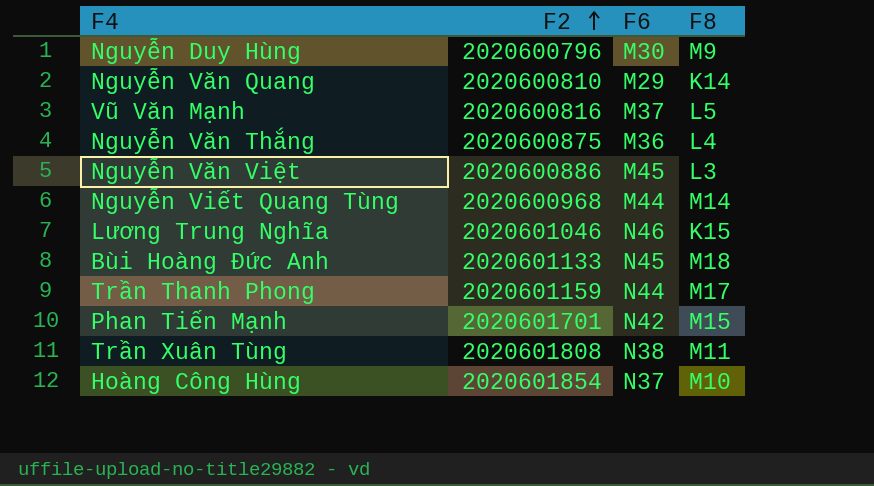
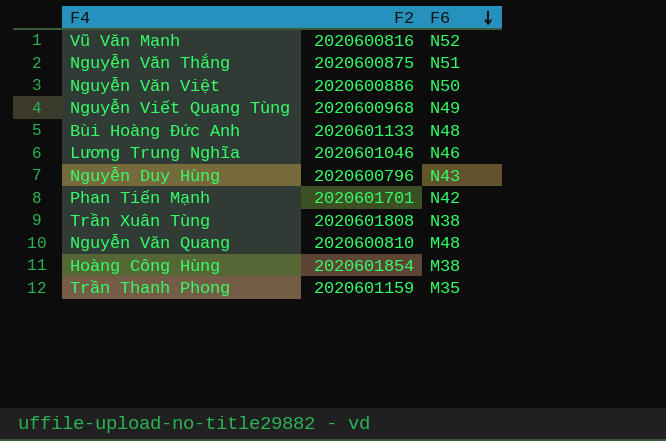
row order: F2 ascending -> F6 descending
column F8 | position: 4 -> none
Vũ Văn Mạnh | F6: M37 -> N52
Nguyễn Văn Thắng | F6: M36 -> N51
Nguyễn Văn Việt | F6: M45 -> N50
Nguyễn Viết Quang Tùng | F6: M44 -> N49
Bùi Hoàng Đức Anh | F6: N45 -> N48
Nguyễn Duy Hùng | F6: M30 -> N43
Nguyễn Văn Quang | F6: M29 -> M48
Hoàng Công Hùng | F6: N37 -> M38
Trần Thanh Phong | F6: N44 -> M35

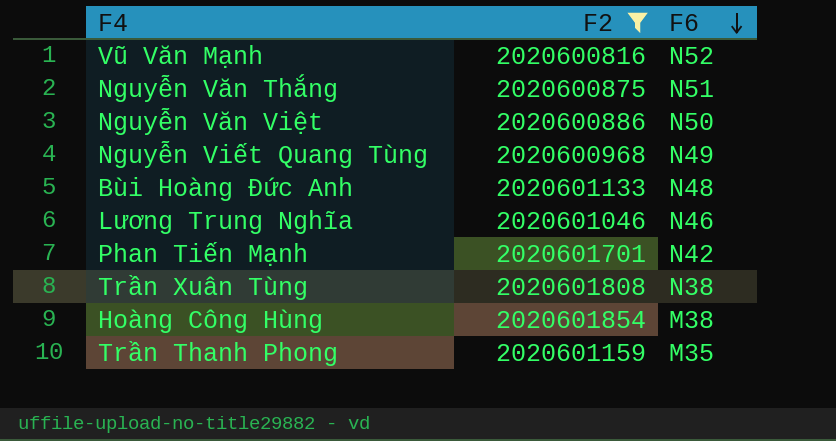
filter: none -> F2 >= 2020600816

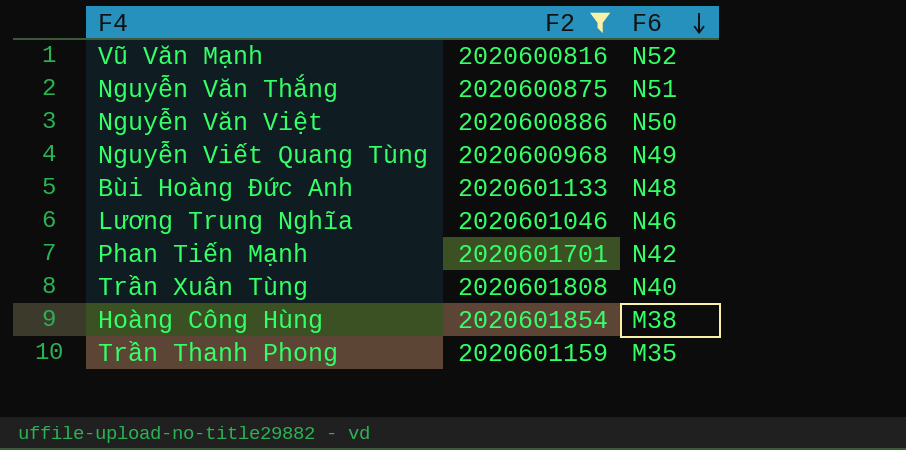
Trần Xuân Tùng | F6: N38 -> N40

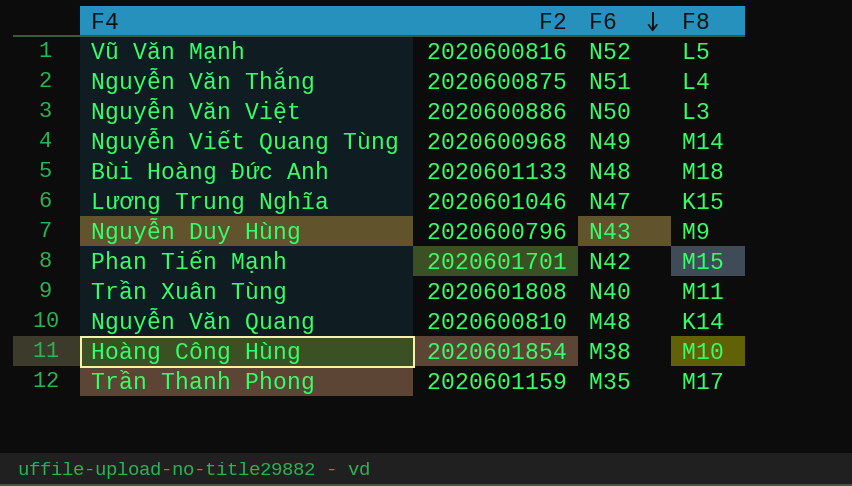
filter: F2 >= 2020600816 -> none
column F8 | position: none -> 4
Lương Trung Nghĩa | F6: N46 -> N47

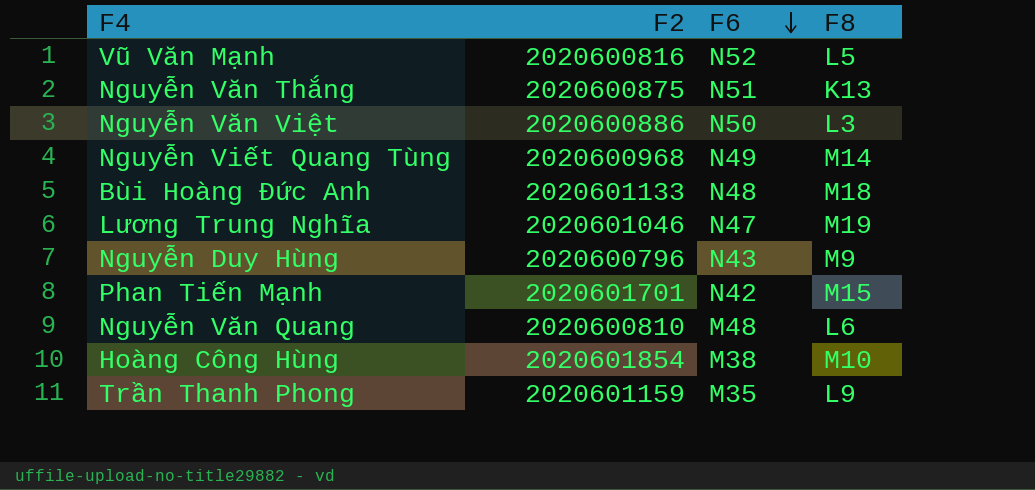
row Trần Xuân Tùng: 2020601808 | N40 | M11 -> none
Nguyễn Văn Thắng | F8: L4 -> K13
Lương Trung Nghĩa | F8: K15 -> M19
Nguyễn Văn Quang | F8: K14 -> L6
Trần Thanh Phong | F8: M17 -> L9

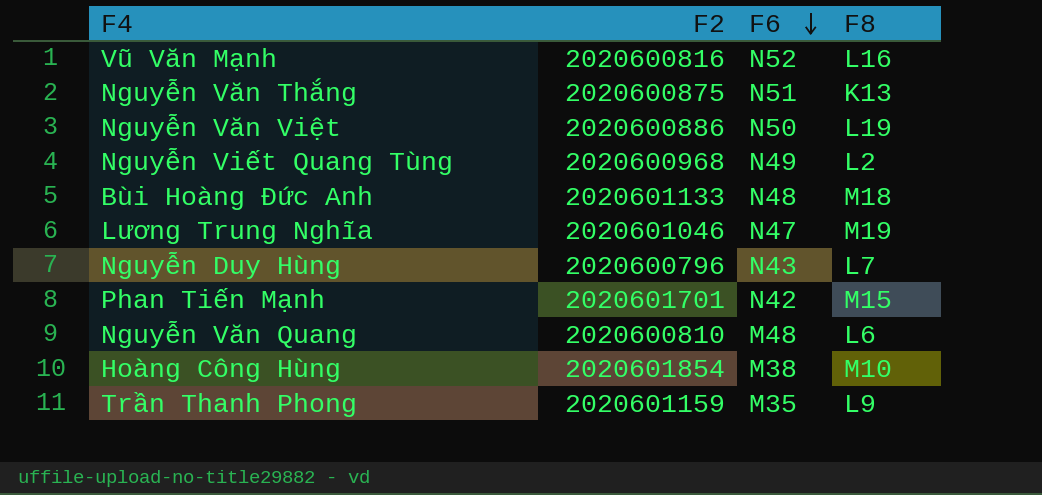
Vũ Văn Mạnh | F8: L5 -> L16
Nguyễn Văn Việt | F8: L3 -> L19
Nguyễn Viết Quang Tùng | F8: M14 -> L2
Nguyễn Duy Hùng | F8: M9 -> L7

